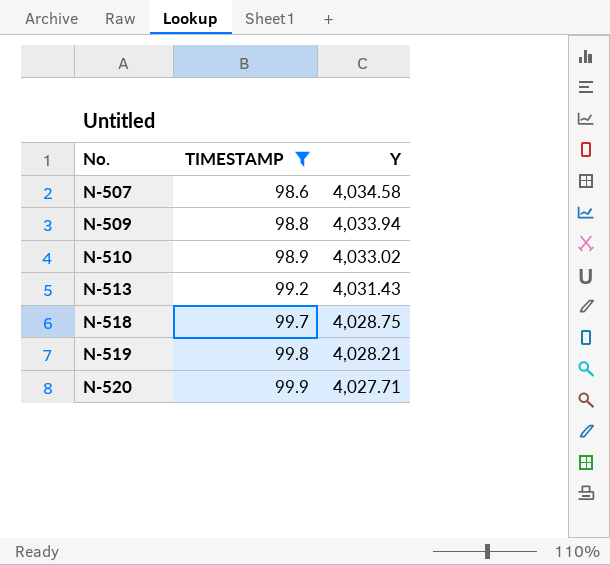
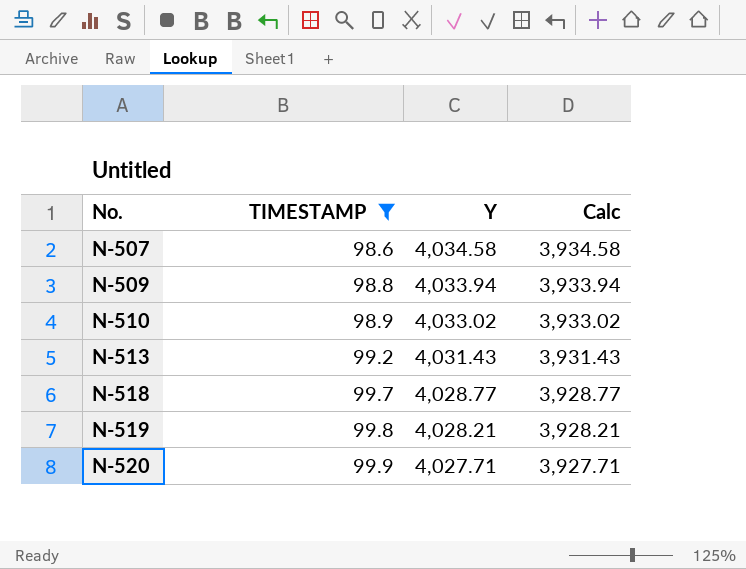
column Calc | formula: none -> [Y] - 100
N-518 | Y: 4,028.75 -> 4,028.77

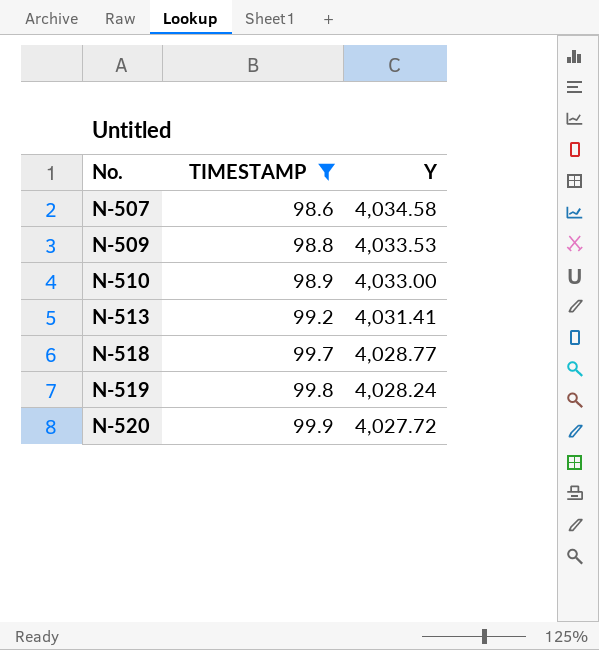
column Calc | formula: [Y] - 100 -> none
N-509 | Y: 4,033.94 -> 4,033.53
N-510 | Y: 4,033.02 -> 4,033.00
N-513 | Y: 4,031.43 -> 4,031.41
N-519 | Y: 4,028.21 -> 4,028.24
N-520 | Y: 4,027.71 -> 4,027.72

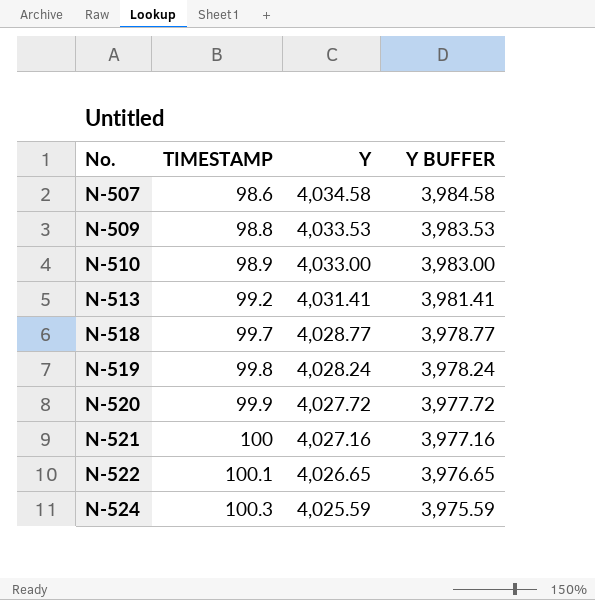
filter: TIMESTAMP <= 99.9 -> none
column Y BUFFER | formula: none -> [Y] - 50

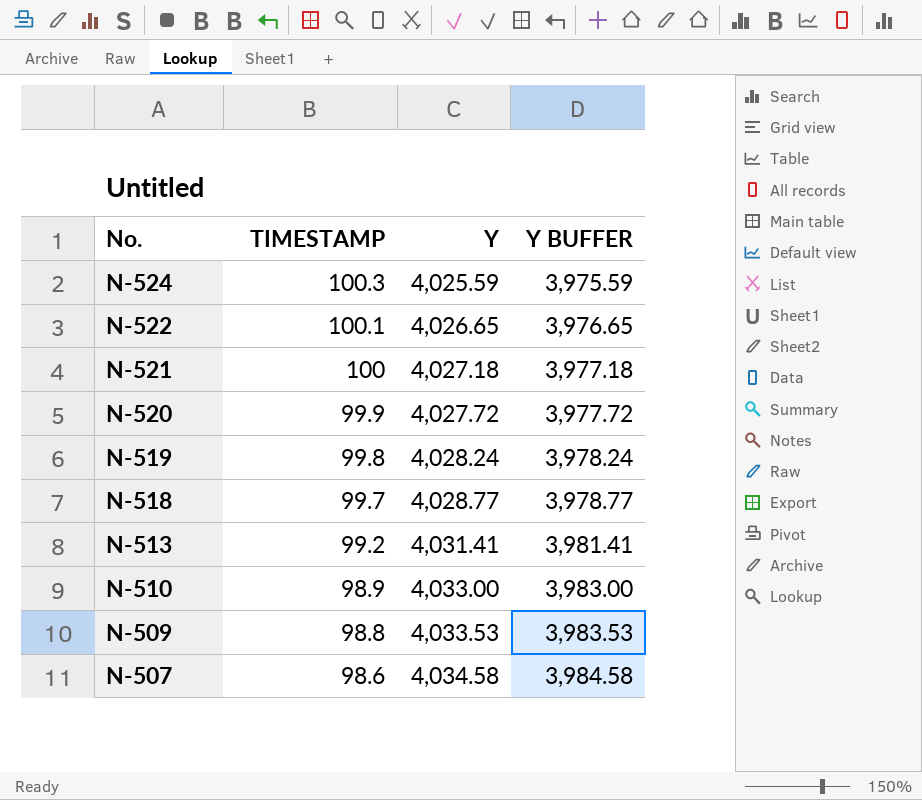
row order: No. ascending -> No. descending
N-521 | Y: 4,027.16 -> 4,027.18
N-521 | Y BUFFER: 3,977.16 -> 3,977.18

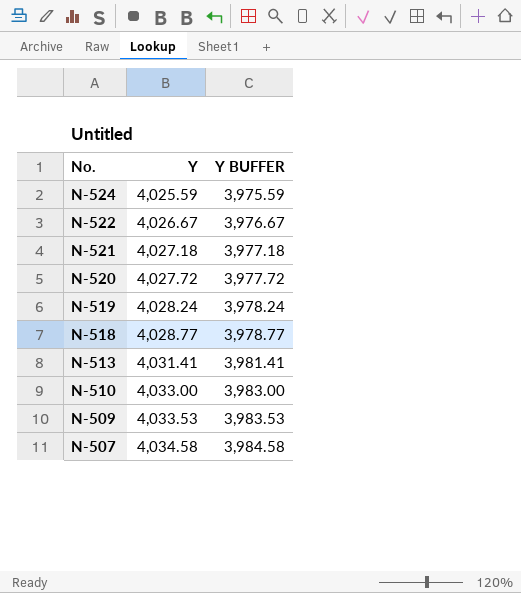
column TIMESTAMP | position: 2 -> none
N-522 | Y: 4,026.65 -> 4,026.67
N-522 | Y BUFFER: 3,976.65 -> 3,976.67

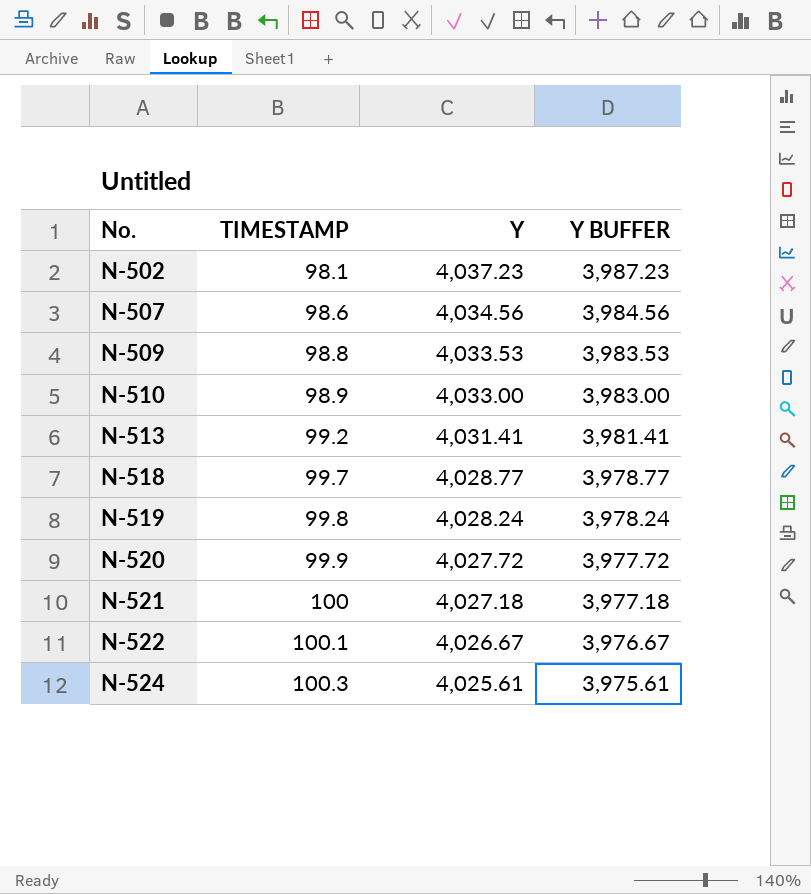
row order: No. descending -> No. ascending
column TIMESTAMP | position: none -> 2
row N-502: none -> 98.1 | 4,037.23 | 3,987.23
N-507 | Y: 4,034.58 -> 4,034.56
N-507 | Y BUFFER: 3,984.58 -> 3,984.56
N-524 | Y: 4,025.59 -> 4,025.61
N-524 | Y BUFFER: 3,975.59 -> 3,975.61

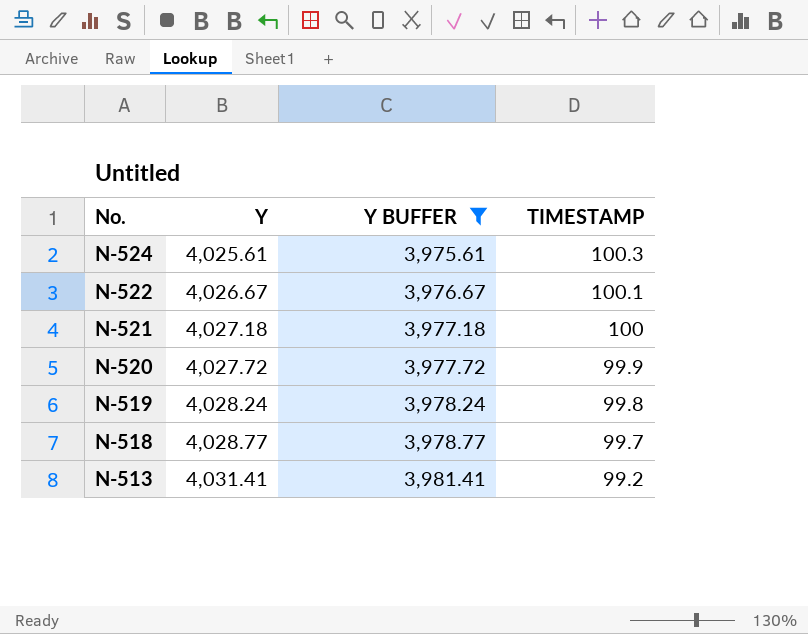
filter: none -> Y BUFFER <= 3,981.41
row order: No. ascending -> No. descending
column TIMESTAMP | position: 2 -> 4

